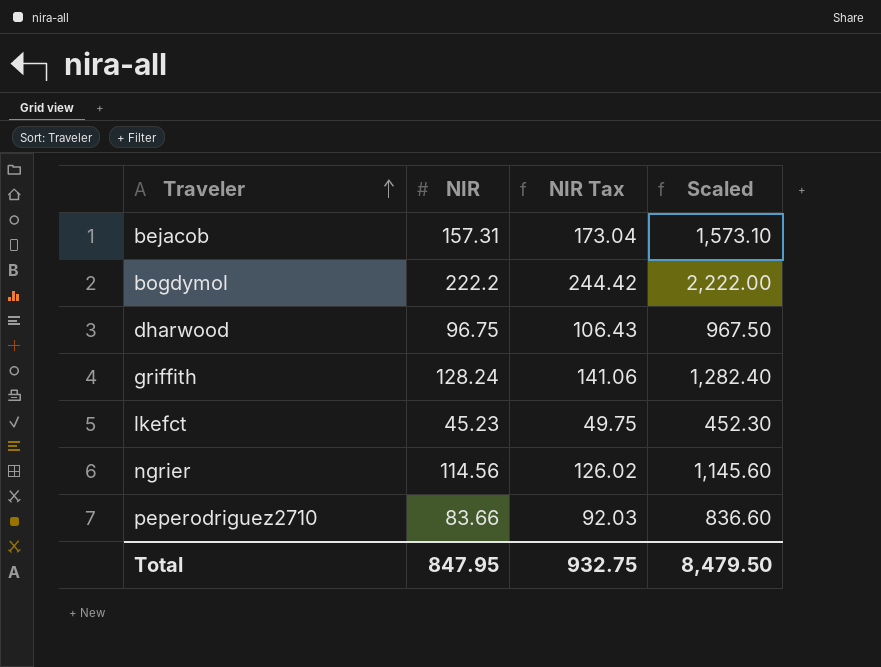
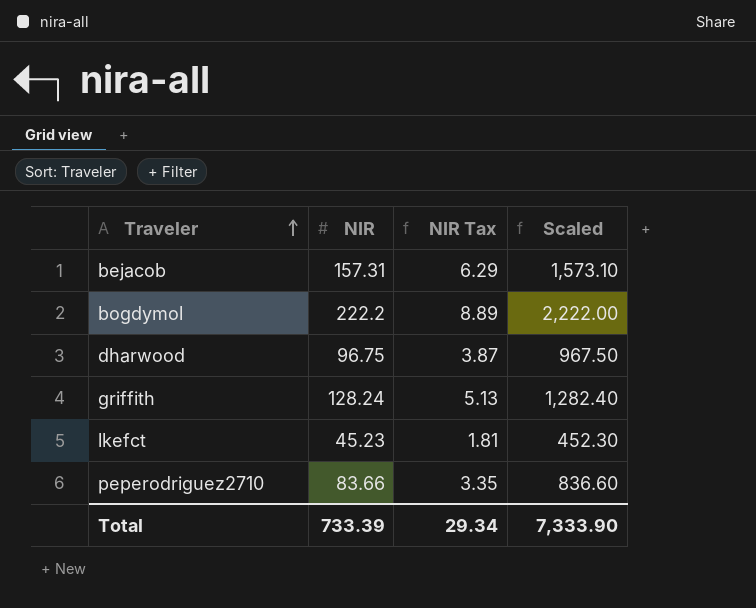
column NIR Tax | formula: [NIR] * 1.1 -> [NIR] * 0.04
row ngrier: 114.56 | 126.02 | 1,145.60 -> none
Total | NIR: 847.95 -> 733.39
Total | NIR Tax: 932.75 -> 29.34
Total | Scaled: 8,479.50 -> 7,333.90

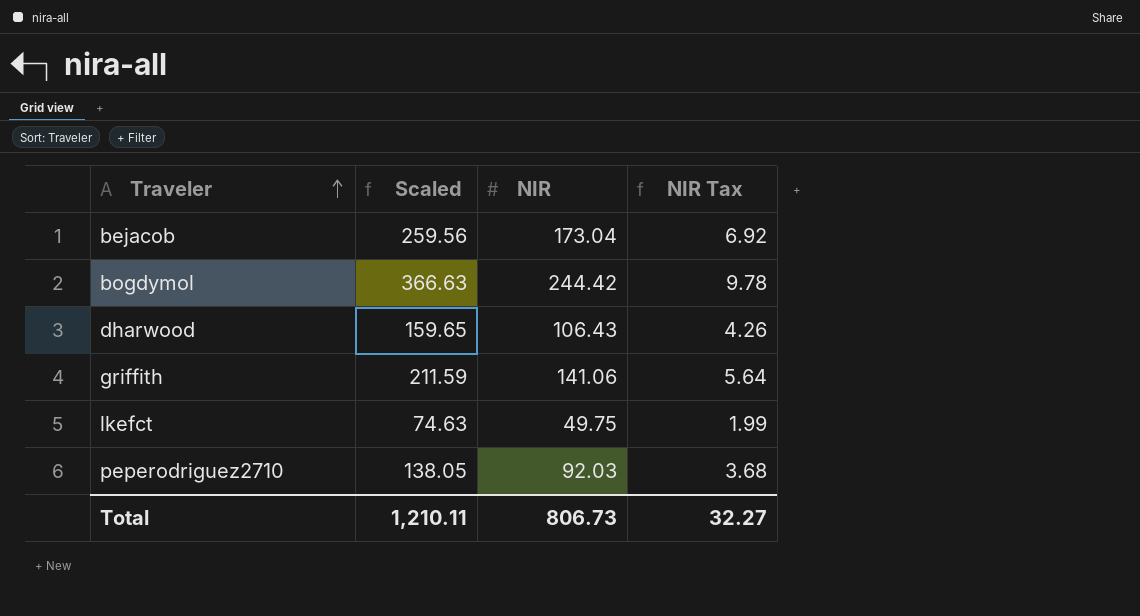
column Scaled | formula: [NIR] * 10 -> [NIR] * 1.5
column Scaled | position: 4 -> 2
bejacob | NIR: 157.31 -> 173.04
bejacob | NIR Tax: 6.29 -> 6.92
bogdymol | NIR: 222.2 -> 244.42
bogdymol | NIR Tax: 8.89 -> 9.78
dharwood | NIR: 96.75 -> 106.43
dharwood | NIR Tax: 3.87 -> 4.26
griffith | NIR: 128.24 -> 141.06
griffith | NIR Tax: 5.13 -> 5.64
lkefct | NIR: 45.23 -> 49.75
lkefct | NIR Tax: 1.81 -> 1.99
peperodriguez2710 | NIR: 83.66 -> 92.03
peperodriguez2710 | NIR Tax: 3.35 -> 3.68
Total | Scaled: 7,333.90 -> 1,210.11
Total | NIR: 733.39 -> 806.73
Total | NIR Tax: 29.34 -> 32.27

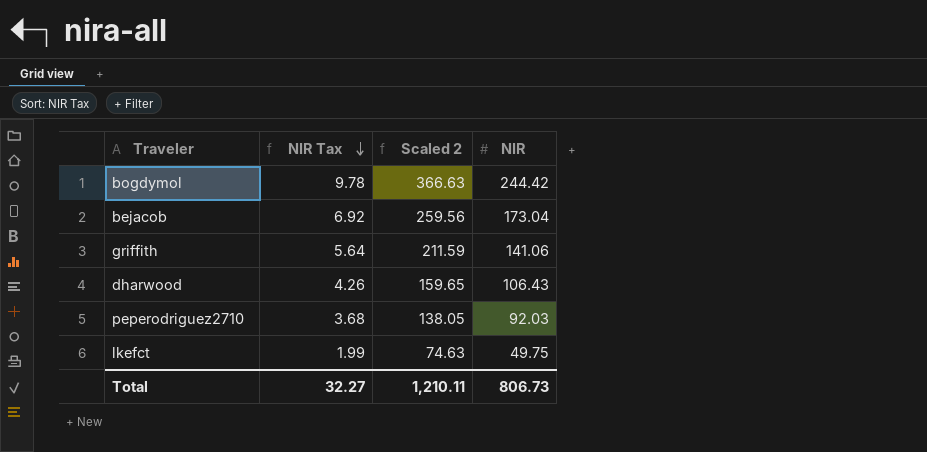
row order: Traveler ascending -> NIR Tax descending
column NIR Tax | position: 4 -> 2
column name: Scaled -> Scaled 2

